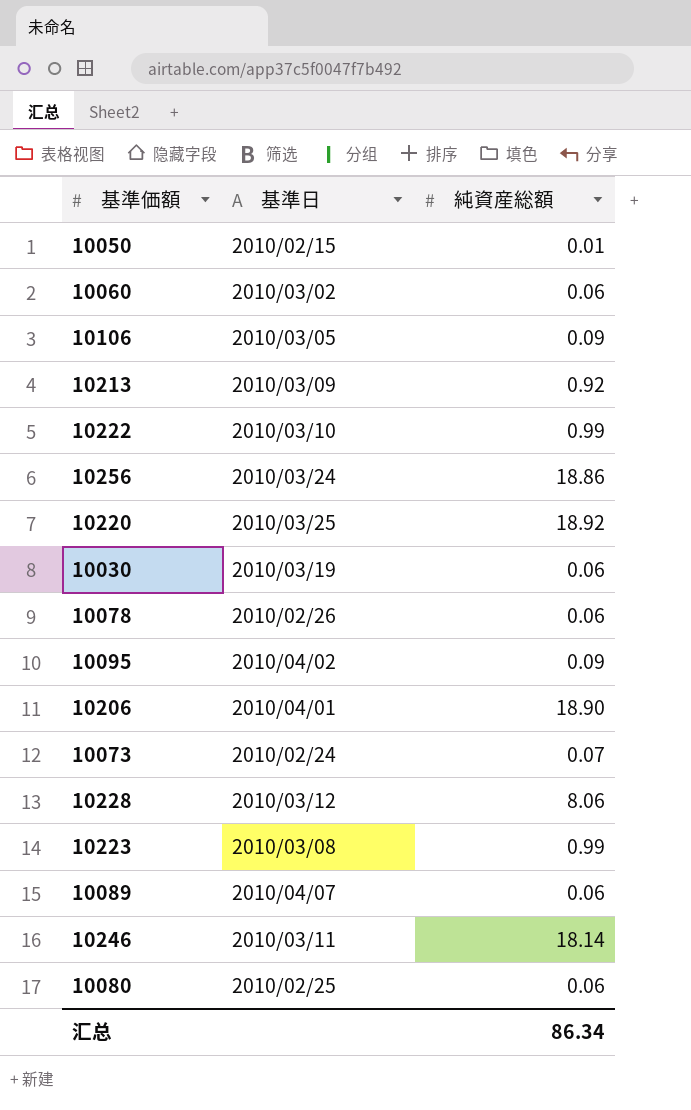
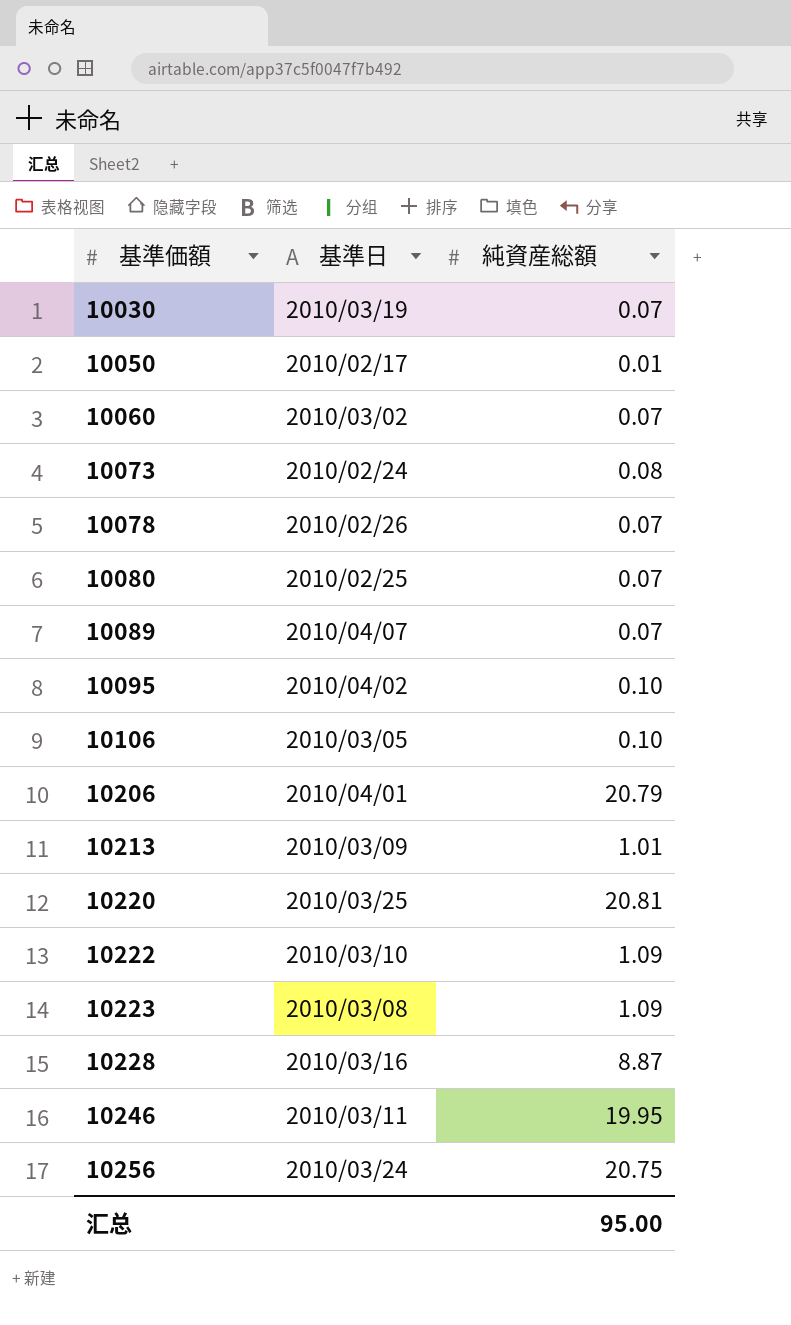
row order: none -> 基準価額 ascending
10030 | 純資産総額: 0.06 -> 0.07
10050 | 基準日: 2010/02/15 -> 2010/02/17
10060 | 純資産総額: 0.06 -> 0.07
10073 | 純資産総額: 0.07 -> 0.08
10078 | 純資産総額: 0.06 -> 0.07
10080 | 純資産総額: 0.06 -> 0.07
10089 | 純資産総額: 0.06 -> 0.07
10095 | 純資産総額: 0.09 -> 0.10
10106 | 純資産総額: 0.09 -> 0.10
10206 | 純資産総額: 18.90 -> 20.79
10213 | 純資産総額: 0.92 -> 1.01
10220 | 純資産総額: 18.92 -> 20.81
10222 | 純資産総額: 0.99 -> 1.09
10223 | 純資産総額: 0.99 -> 1.09
10228 | 基準日: 2010/03/12 -> 2010/03/16
10228 | 純資産総額: 8.06 -> 8.87
10246 | 純資産総額: 18.14 -> 19.95
10256 | 純資産総額: 18.86 -> 20.75
汇总 | 純資産総額: 86.34 -> 95.00

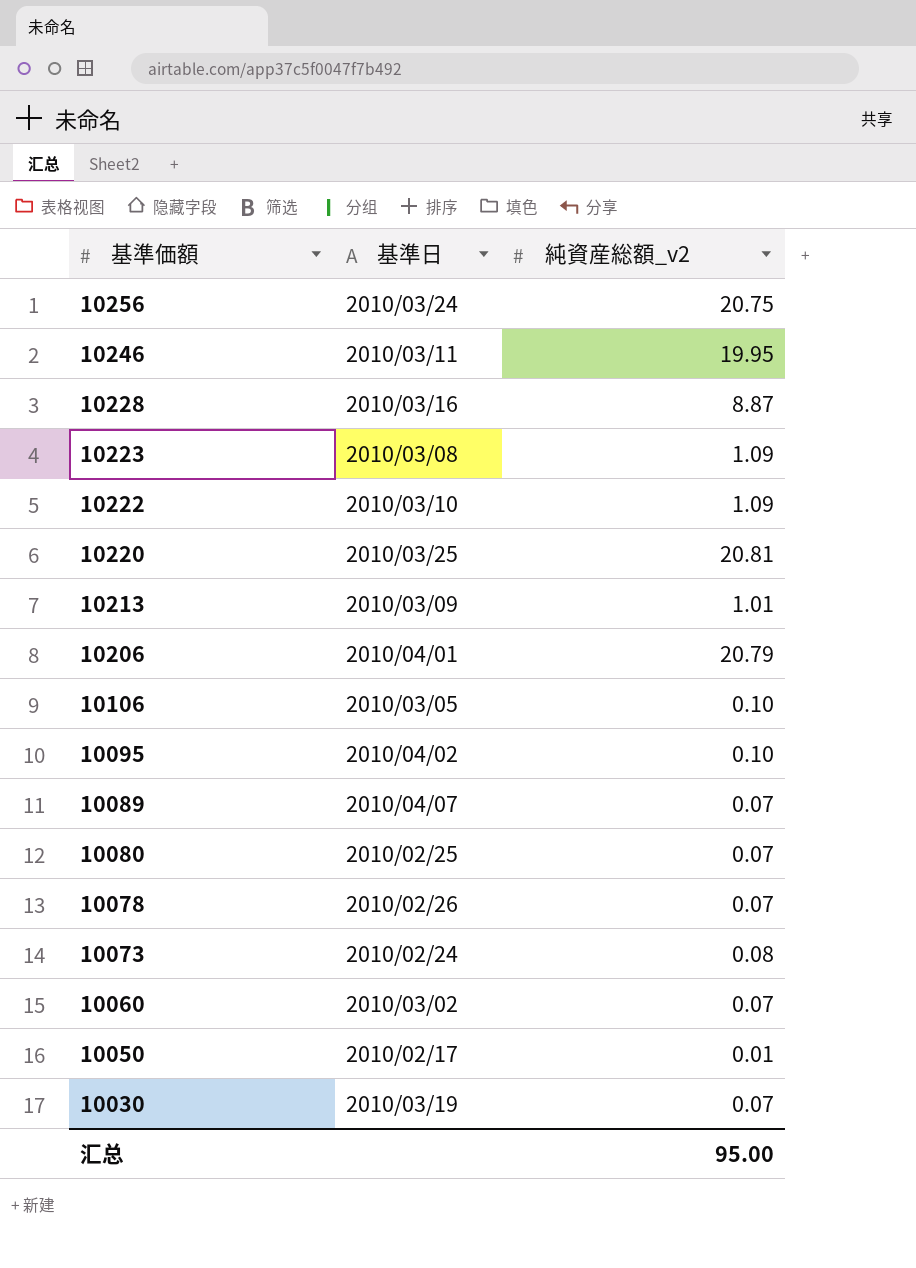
row order: 基準価額 ascending -> 基準価額 descending
column name: 純資産総額 -> 純資産総額_v2

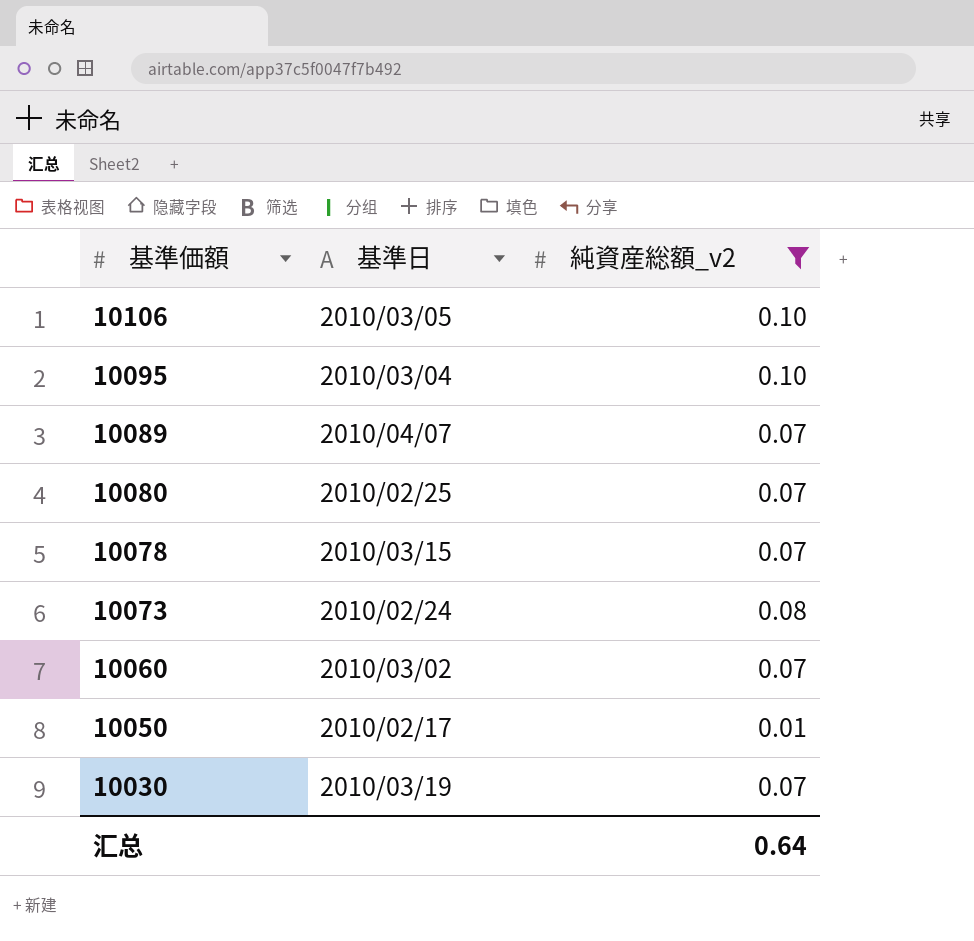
filter: none -> 純資産総額_v2 <= 0.10
10095 | 基準日: 2010/04/02 -> 2010/03/04
10078 | 基準日: 2010/02/26 -> 2010/03/15
汇总 | 純資産総額_v2: 95.00 -> 0.64

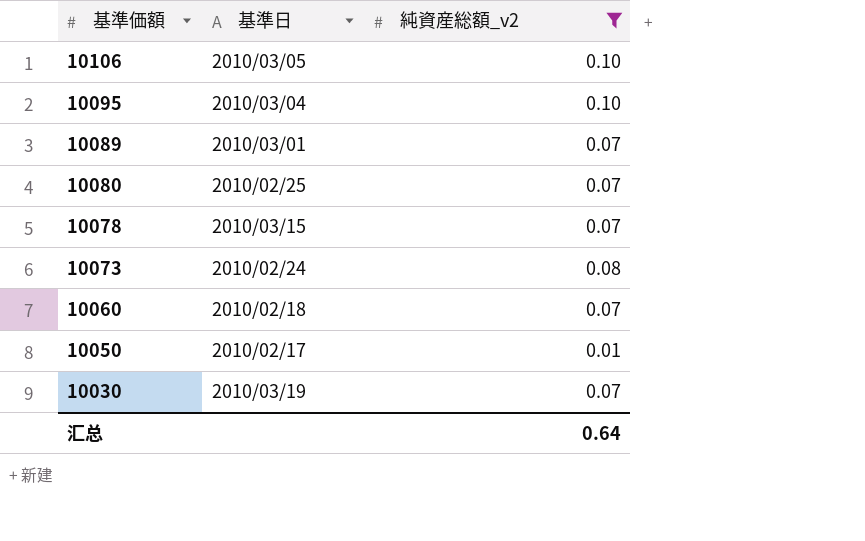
10089 | 基準日: 2010/04/07 -> 2010/03/01
10060 | 基準日: 2010/03/02 -> 2010/02/18

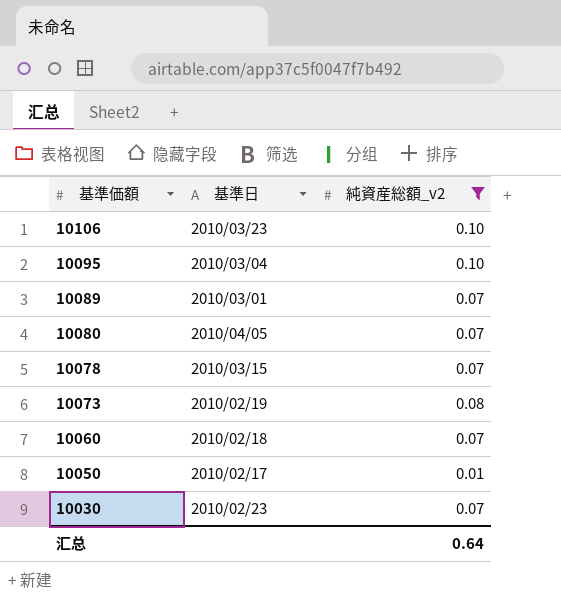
10106 | 基準日: 2010/03/05 -> 2010/03/23
10080 | 基準日: 2010/02/25 -> 2010/04/05
10073 | 基準日: 2010/02/24 -> 2010/02/19
10030 | 基準日: 2010/03/19 -> 2010/02/23

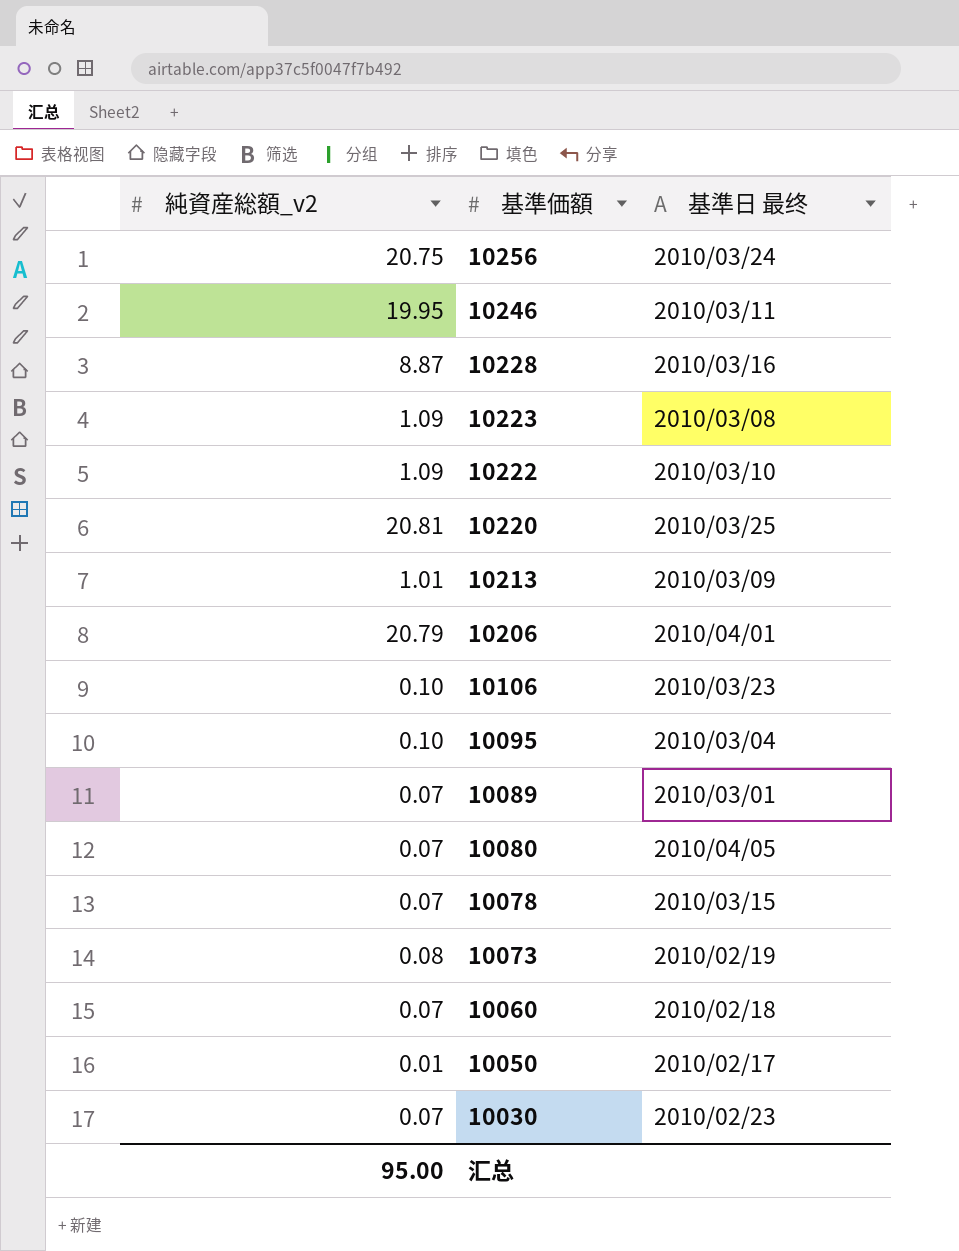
filter: 純資産総額_v2 <= 0.10 -> none
column 純資産総額_v2 | position: 3 -> 1
column name: 基準日 -> 基準日 最终
汇总 | 純資産総額_v2: 0.64 -> 95.00

